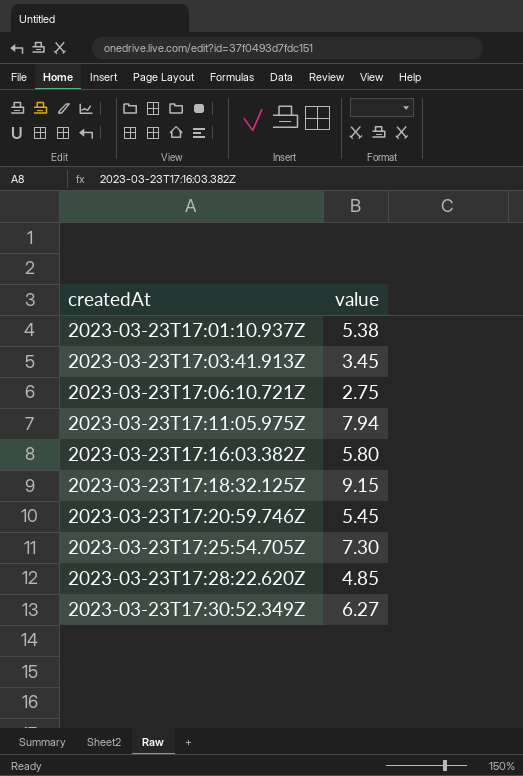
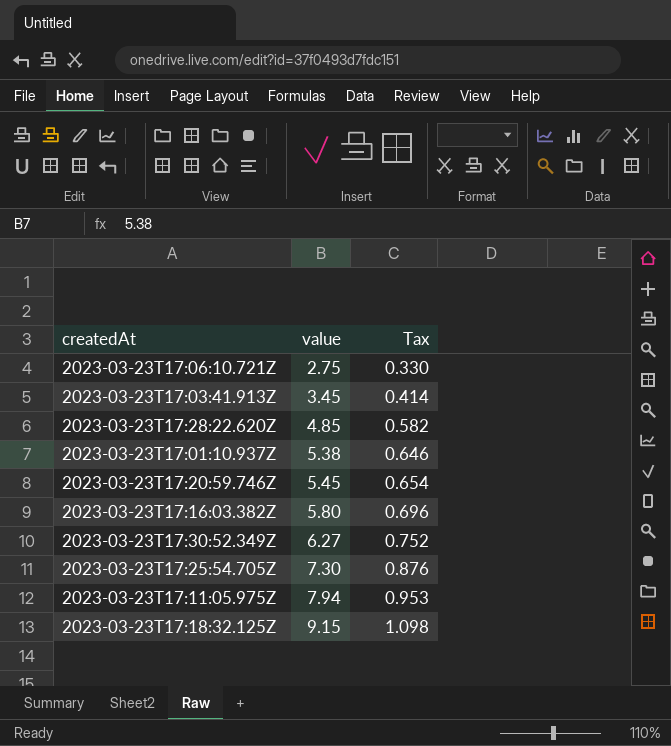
row order: createdAt ascending -> value ascending
column Tax | formula: none -> [value] * 0.12

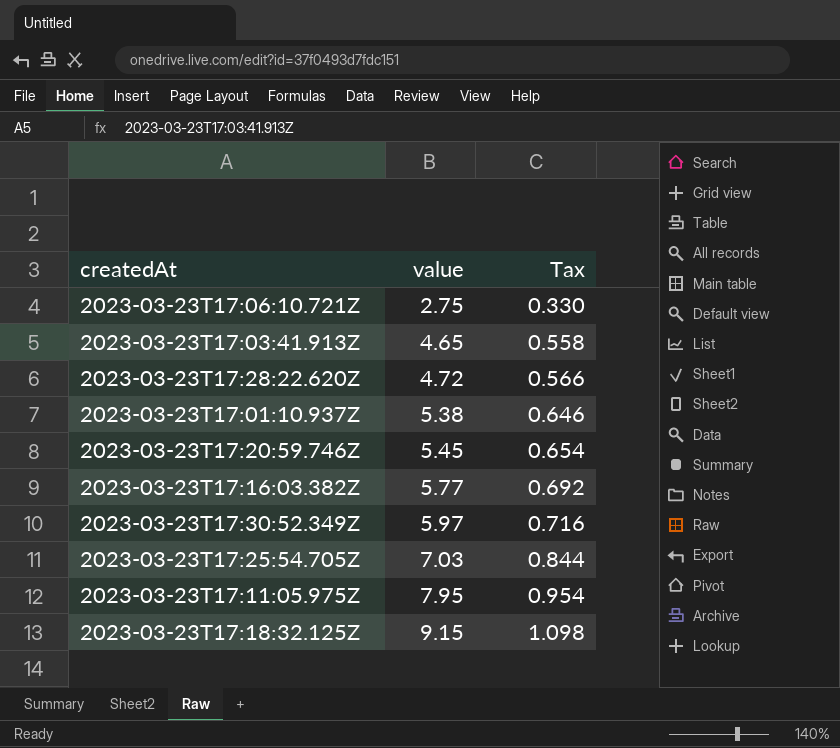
2023-03-23T17:03:41.913Z | value: 3.45 -> 4.65
2023-03-23T17:03:41.913Z | Tax: 0.414 -> 0.558
2023-03-23T17:28:22.620Z | value: 4.85 -> 4.72
2023-03-23T17:28:22.620Z | Tax: 0.582 -> 0.566
2023-03-23T17:16:03.382Z | value: 5.80 -> 5.77
2023-03-23T17:16:03.382Z | Tax: 0.696 -> 0.692
2023-03-23T17:30:52.349Z | value: 6.27 -> 5.97
2023-03-23T17:30:52.349Z | Tax: 0.752 -> 0.716
2023-03-23T17:25:54.705Z | value: 7.30 -> 7.03
2023-03-23T17:25:54.705Z | Tax: 0.876 -> 0.844
2023-03-23T17:11:05.975Z | value: 7.94 -> 7.95
2023-03-23T17:11:05.975Z | Tax: 0.953 -> 0.954

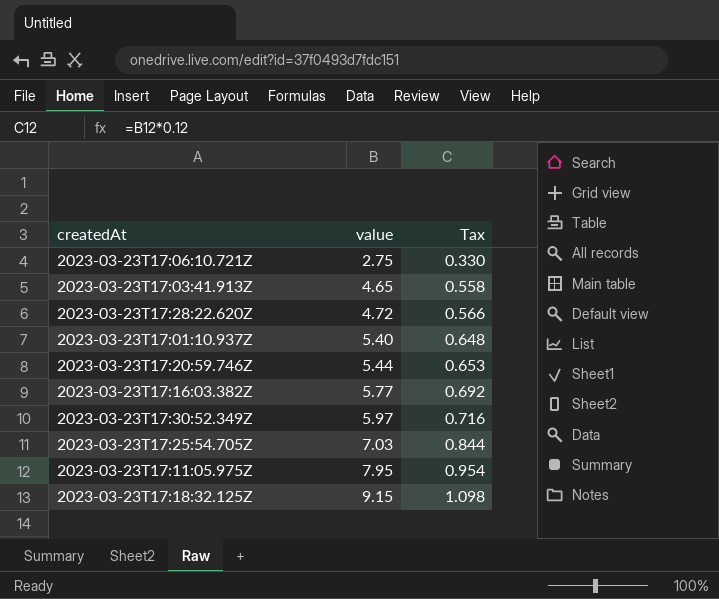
2023-03-23T17:01:10.937Z | value: 5.38 -> 5.40
2023-03-23T17:01:10.937Z | Tax: 0.646 -> 0.648
2023-03-23T17:20:59.746Z | value: 5.45 -> 5.44
2023-03-23T17:20:59.746Z | Tax: 0.654 -> 0.653

